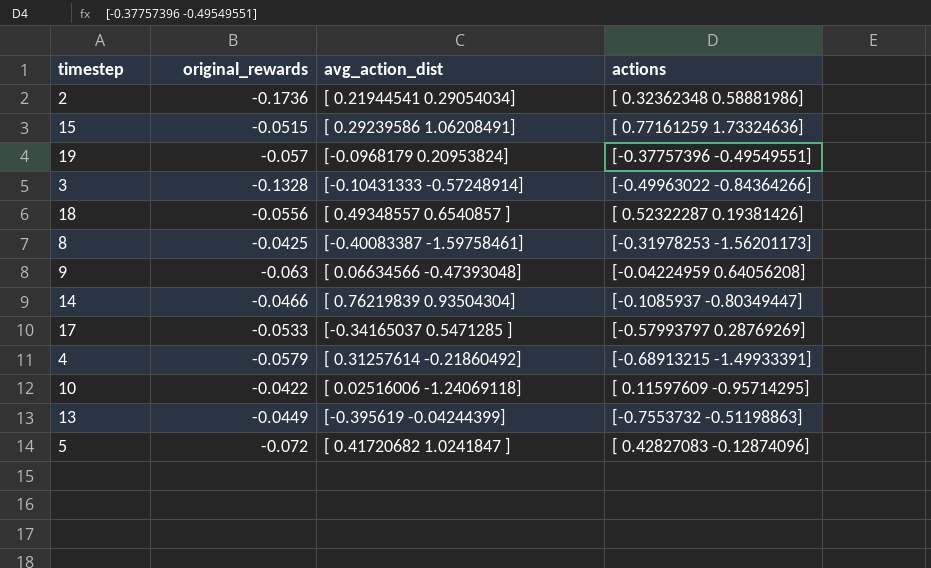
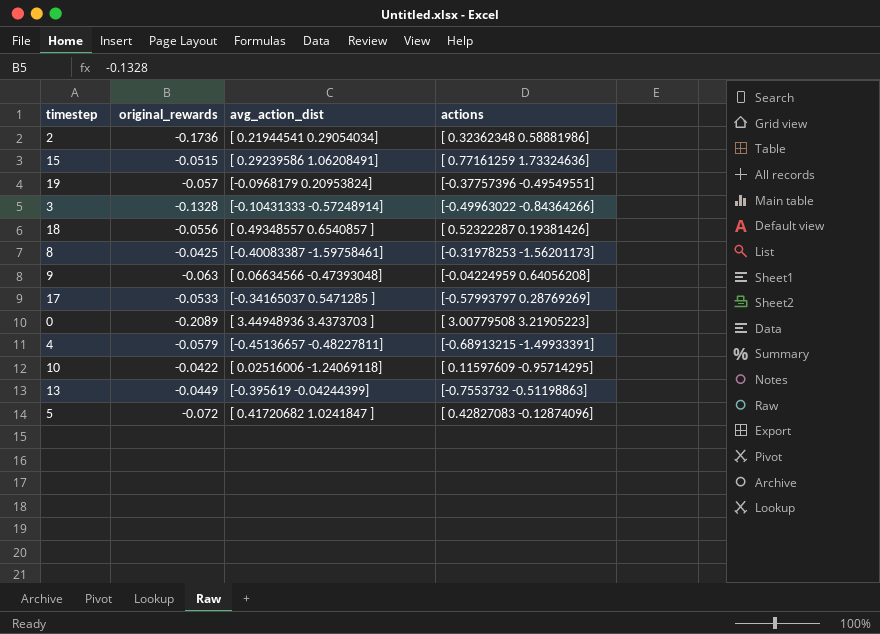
row 14: -0.0466 | [ 0.76219839 0.93504304] | [-0.1085937 -0.80349447] -> none
row 0: none -> -0.2089 | [ 3.44948936 3.4373703 ] | [ 3.00779508 3.21905223]
4 | avg_action_dist: [ 0.31257614 -0.21860492] -> [-0.45136657 -0.48227811]

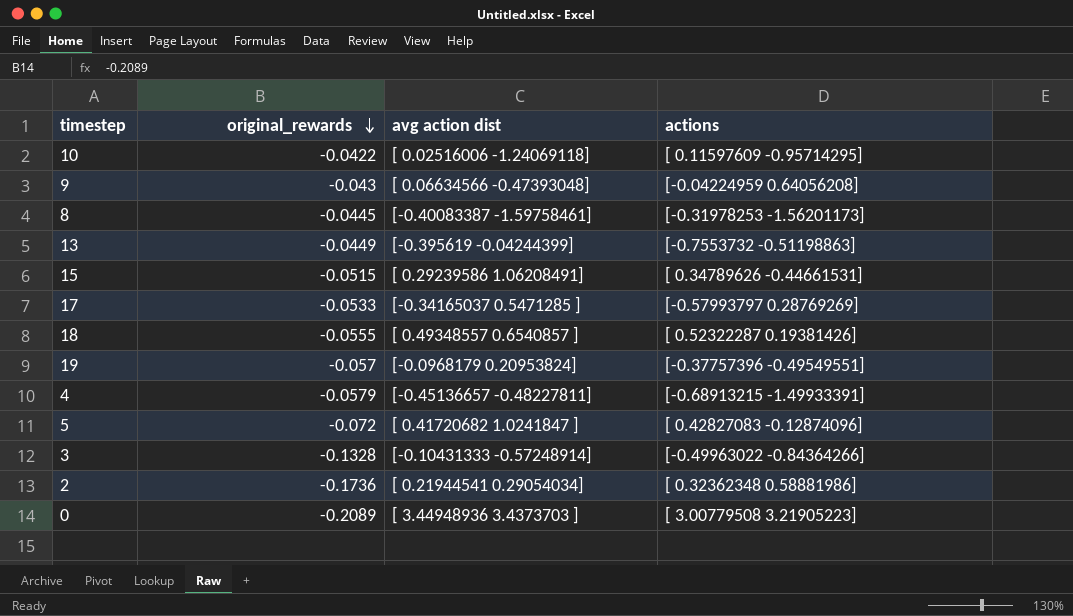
row order: none -> original_rewards descending
column name: avg_action_dist -> avg action dist
9 | original_rewards: -0.063 -> -0.043
8 | original_rewards: -0.0425 -> -0.0445
15 | actions: [ 0.77161259 1.73324636] -> [ 0.34789626 -0.44661531]
18 | original_rewards: -0.0556 -> -0.0555

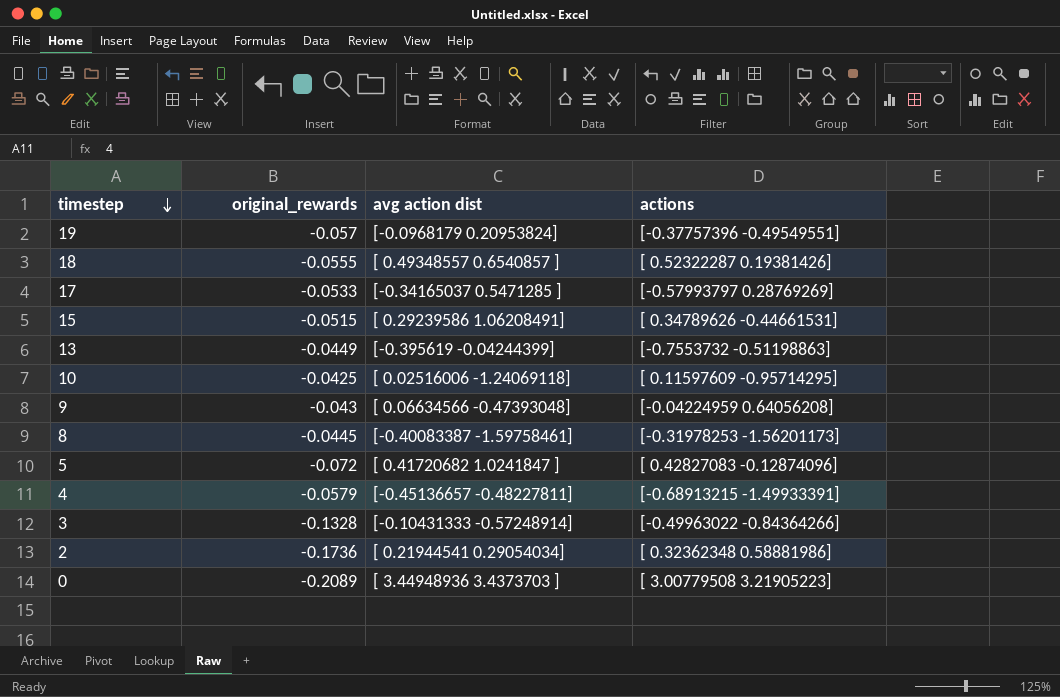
row order: original_rewards descending -> timestep descending
10 | original_rewards: -0.0422 -> -0.0425

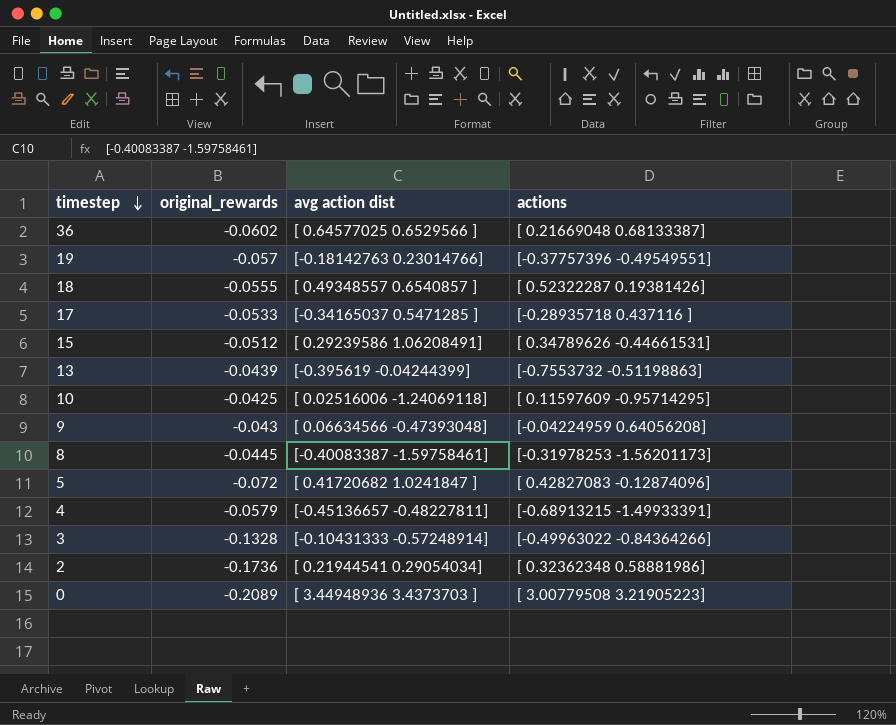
row 36: none -> -0.0602 | [ 0.64577025 0.6529566 ] | [ 0.21669048 0.68133387]
19 | avg action dist: [-0.0968179 0.20953824] -> [-0.18142763 0.23014766]
17 | actions: [-0.57993797 0.28769269] -> [-0.28935718 0.437116 ]
15 | original_rewards: -0.0515 -> -0.0512
13 | original_rewards: -0.0449 -> -0.0439

